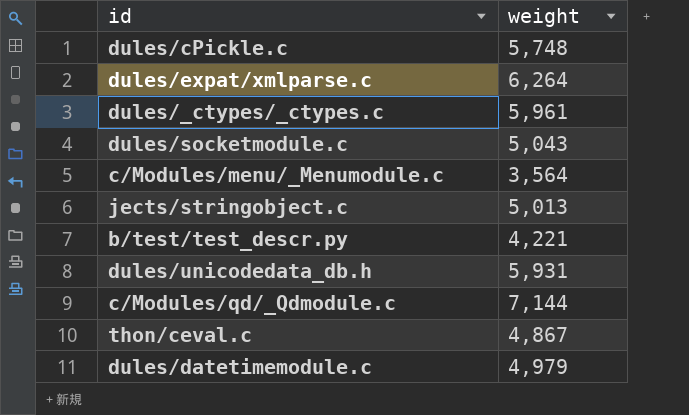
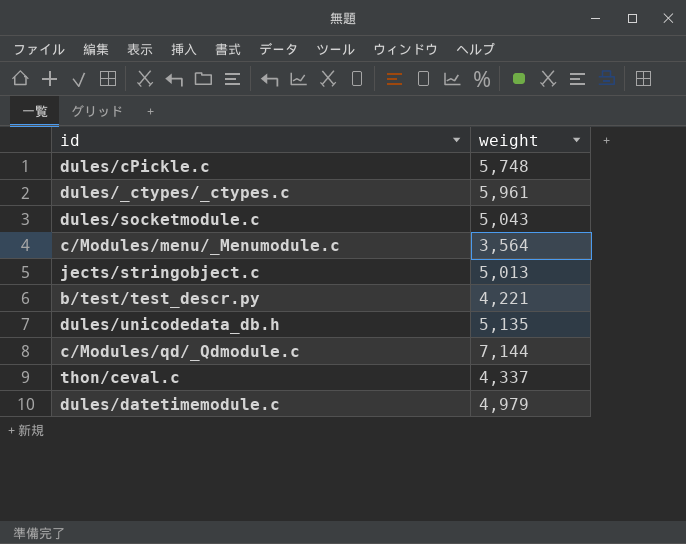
row dules/expat/xmlparse.c: 6,264 -> none
dules/unicodedata_db.h | weight: 5,931 -> 5,135
thon/ceval.c | weight: 4,867 -> 4,337

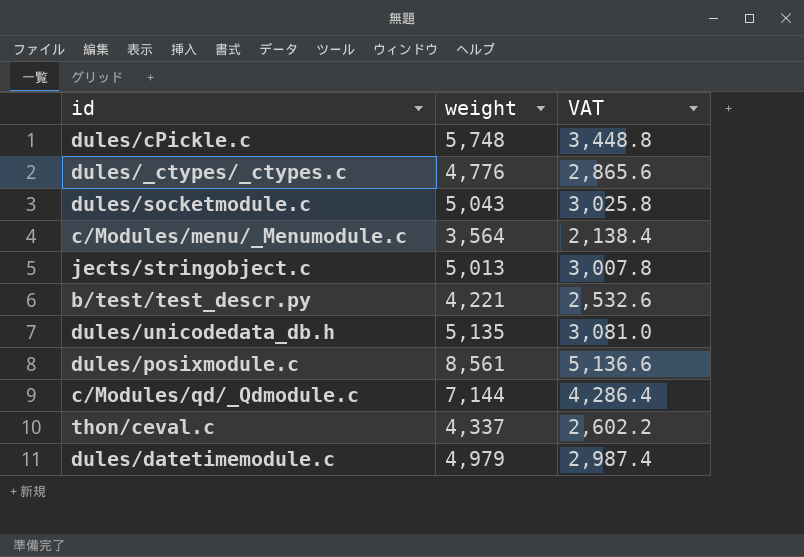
column VAT | formula: none -> [weight] * 0.6
dules/_ctypes/_ctypes.c | weight: 5,961 -> 4,776
row dules/posixmodule.c: none -> 8,561 | 5,136.6

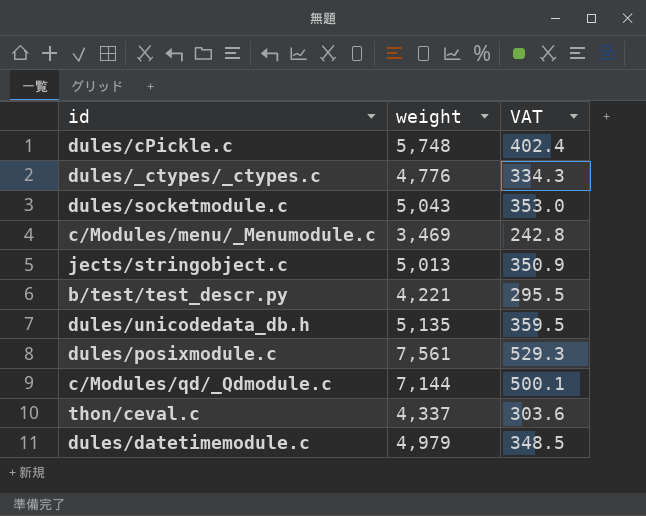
column VAT | formula: [weight] * 0.6 -> [weight] * 0.07
c/Modules/menu/_Menumodule.c | weight: 3,564 -> 3,469
dules/posixmodule.c | weight: 8,561 -> 7,561

